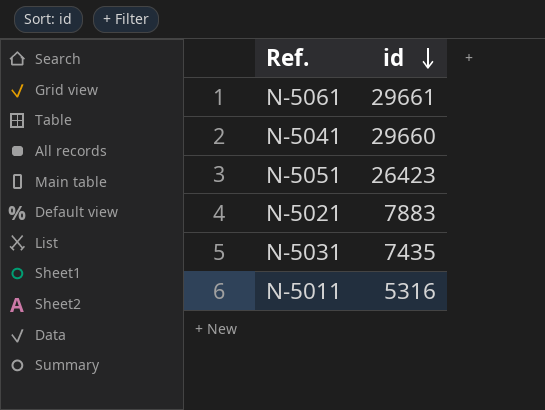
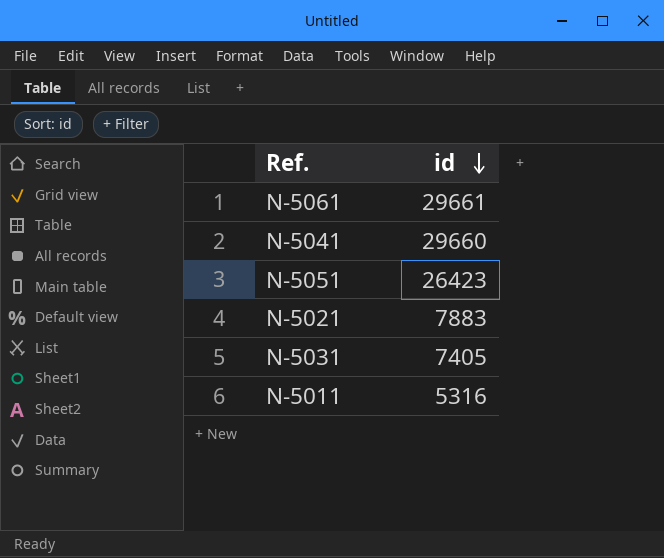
N-5031 | id: 7435 -> 7405

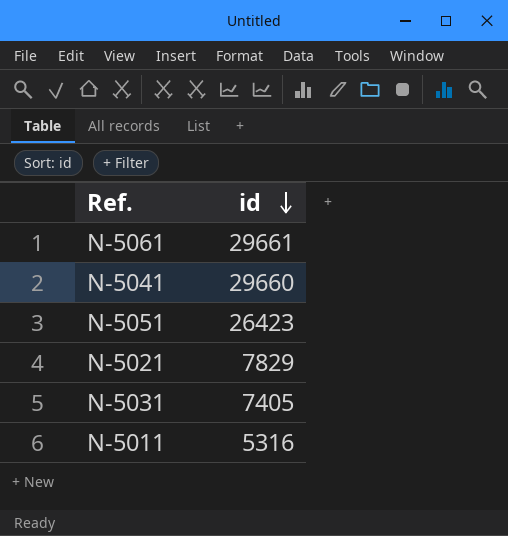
N-5021 | id: 7883 -> 7829

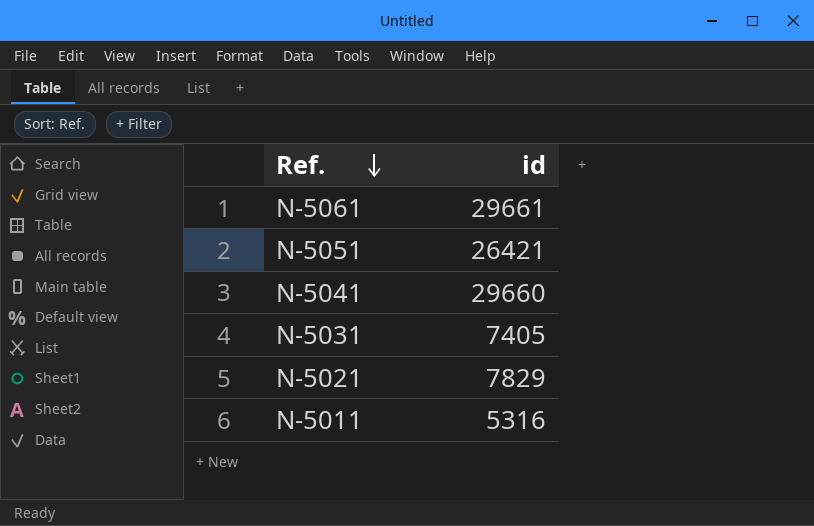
row order: id descending -> Ref. descending
N-5051 | id: 26423 -> 26421

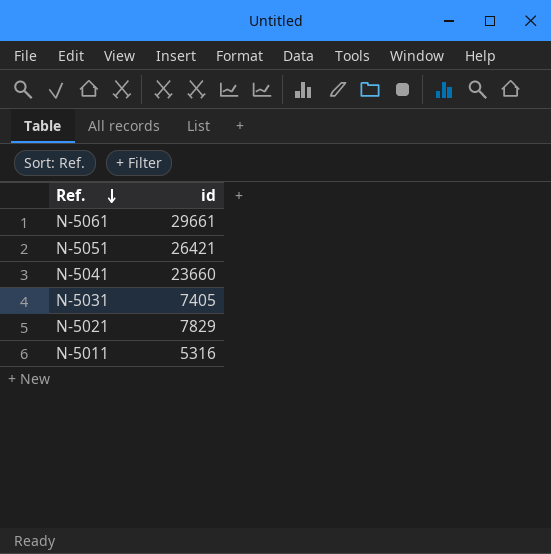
N-5041 | id: 29660 -> 23660

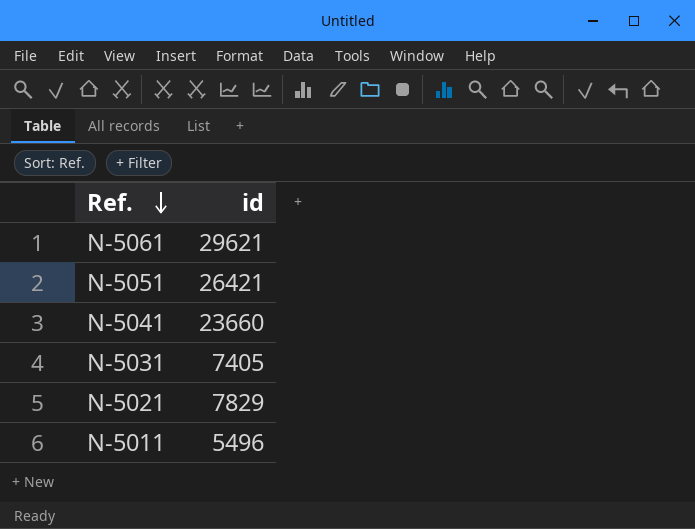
N-5061 | id: 29661 -> 29621
N-5011 | id: 5316 -> 5496

